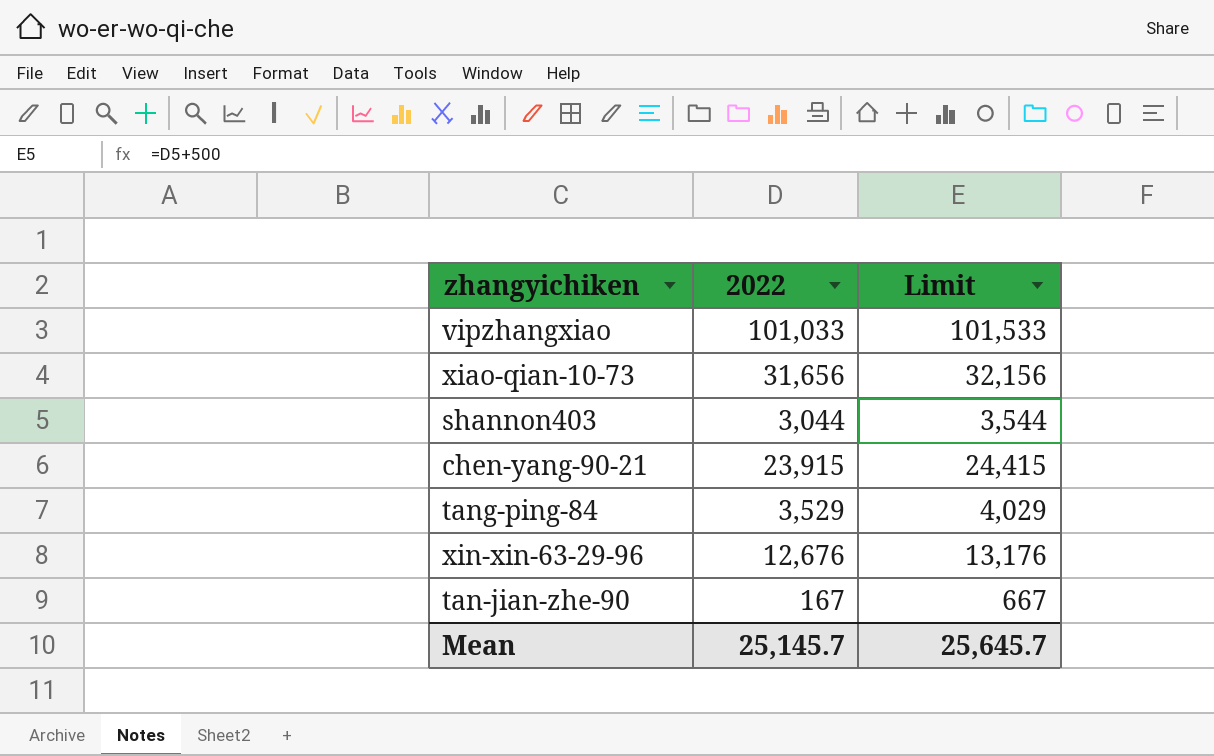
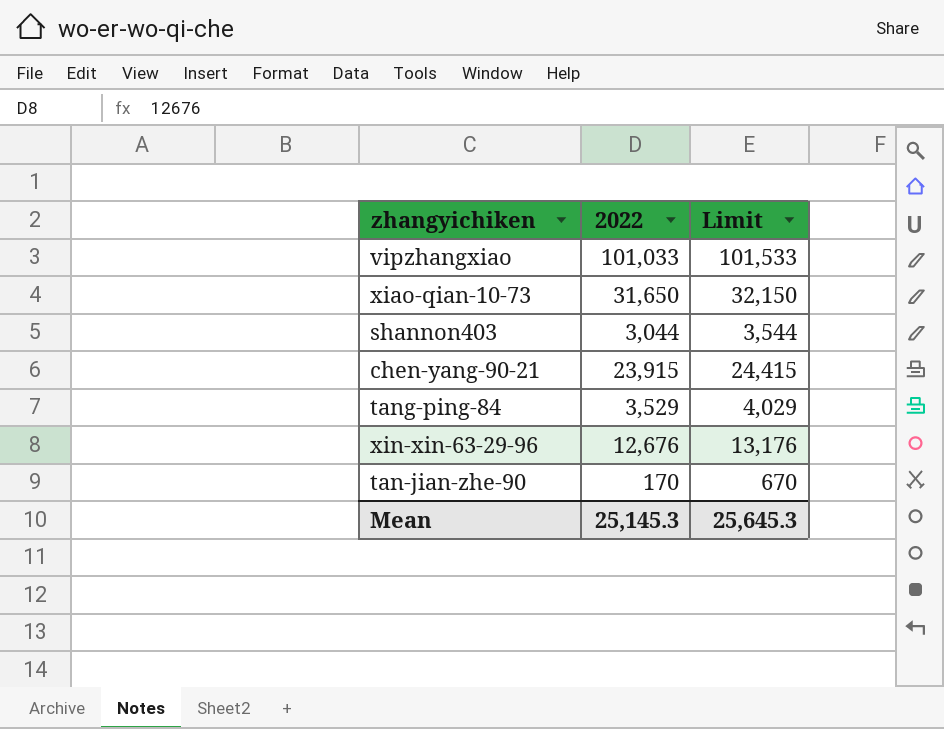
xiao-qian-10-73 | 2022: 31,656 -> 31,650
xiao-qian-10-73 | Limit: 32,156 -> 32,150
tan-jian-zhe-90 | 2022: 167 -> 170
tan-jian-zhe-90 | Limit: 667 -> 670
Mean | 2022: 25,145.7 -> 25,145.3
Mean | Limit: 25,645.7 -> 25,645.3

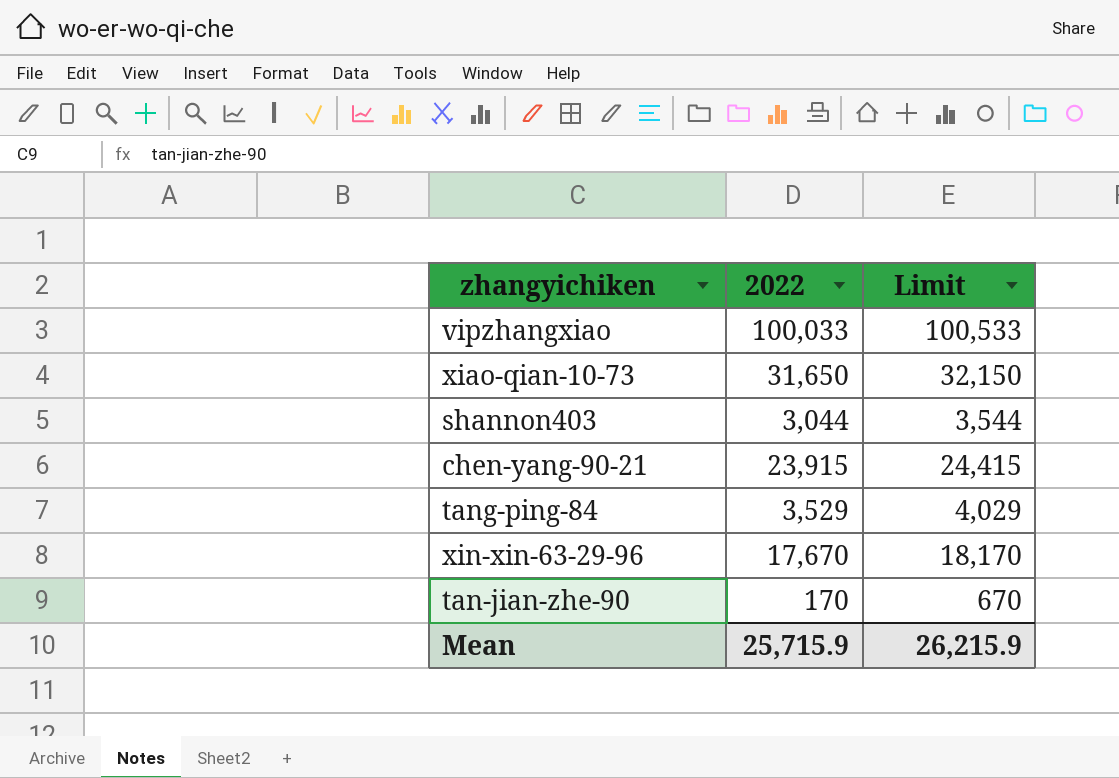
vipzhangxiao | 2022: 101,033 -> 100,033
vipzhangxiao | Limit: 101,533 -> 100,533
xin-xin-63-29-96 | 2022: 12,676 -> 17,670
xin-xin-63-29-96 | Limit: 13,176 -> 18,170
Mean | 2022: 25,145.3 -> 25,715.9
Mean | Limit: 25,645.3 -> 26,215.9

